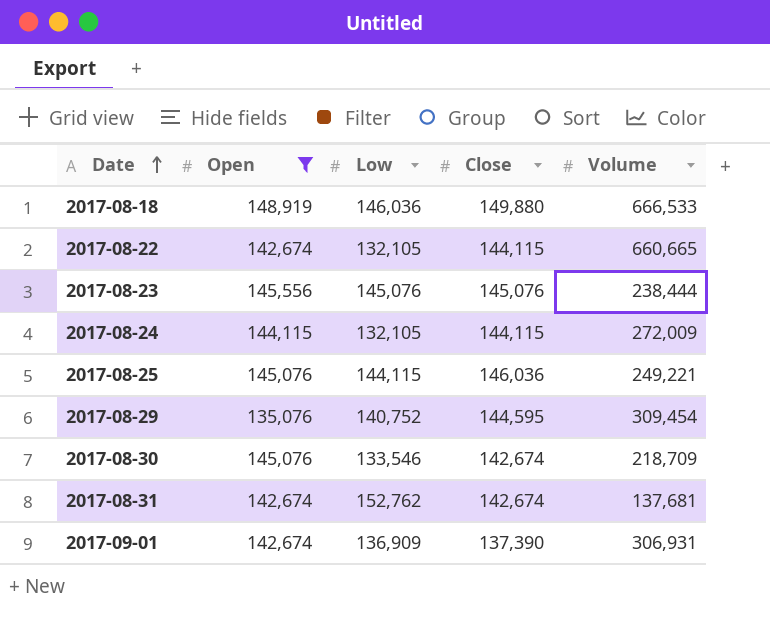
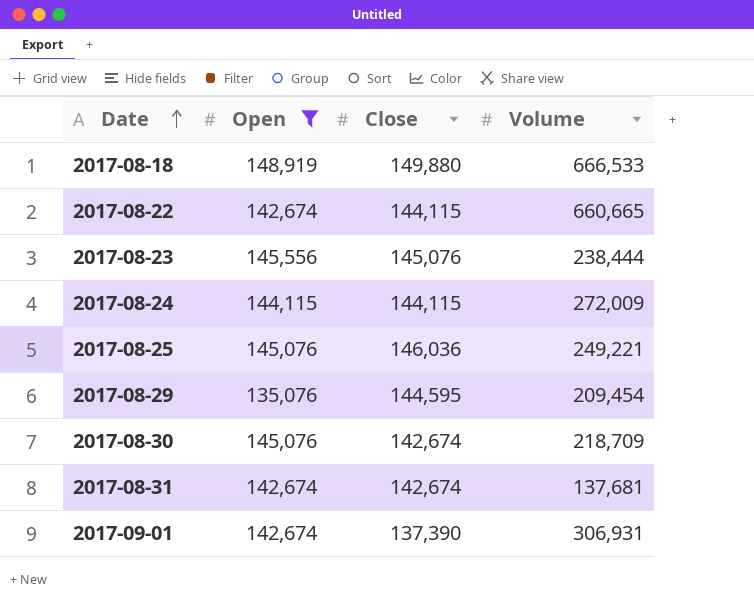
column Low | position: 3 -> none
2017-08-29 | Volume: 309,454 -> 209,454

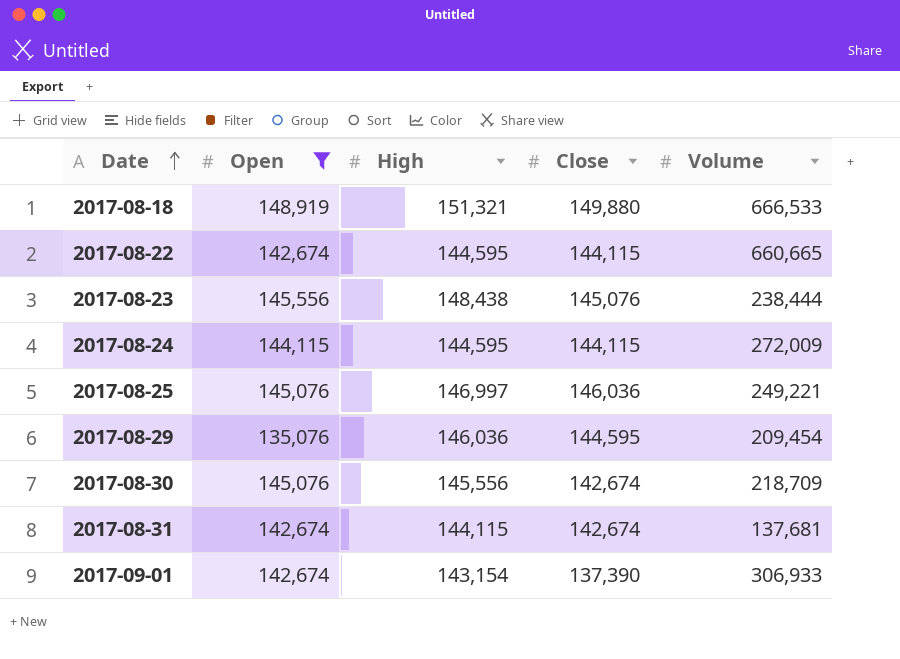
column High | position: none -> 3
2017-09-01 | Volume: 306,931 -> 306,933

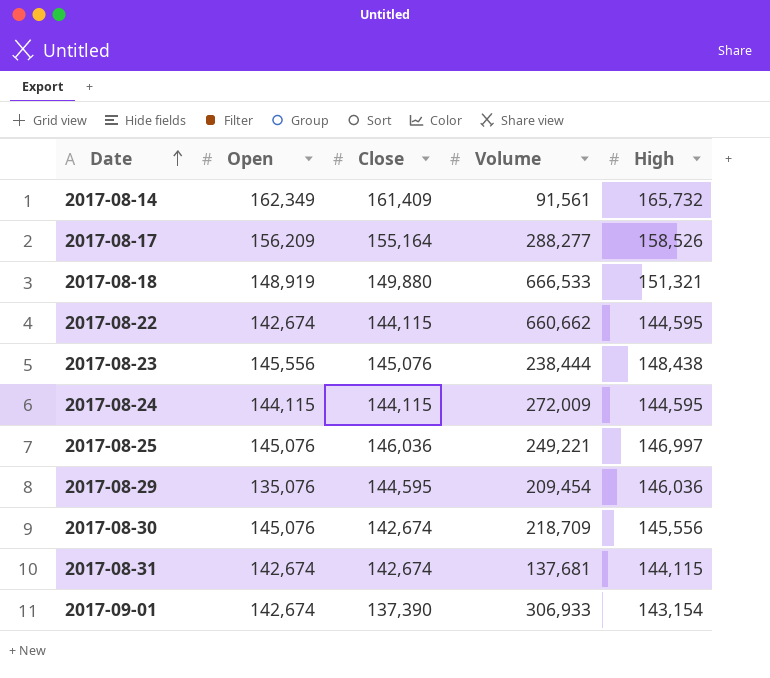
filter: Open <= 148,919 -> none
column High | position: 3 -> 5
2017-08-22 | Volume: 660,665 -> 660,662

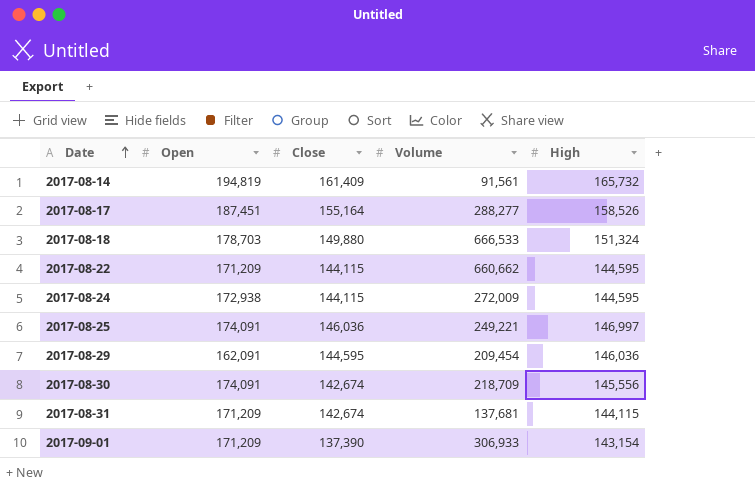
row 2017-08-23: 145,556 | 145,076 | 238,444 | 148,438 -> none
2017-08-14 | Open: 162,349 -> 194,819
2017-08-17 | Open: 156,209 -> 187,451
2017-08-18 | Open: 148,919 -> 178,703
2017-08-18 | High: 151,321 -> 151,324
2017-08-22 | Open: 142,674 -> 171,209
2017-08-24 | Open: 144,115 -> 172,938
2017-08-25 | Open: 145,076 -> 174,091
2017-08-29 | Open: 135,076 -> 162,091
2017-08-30 | Open: 145,076 -> 174,091
2017-08-31 | Open: 142,674 -> 171,209
2017-09-01 | Open: 142,674 -> 171,209

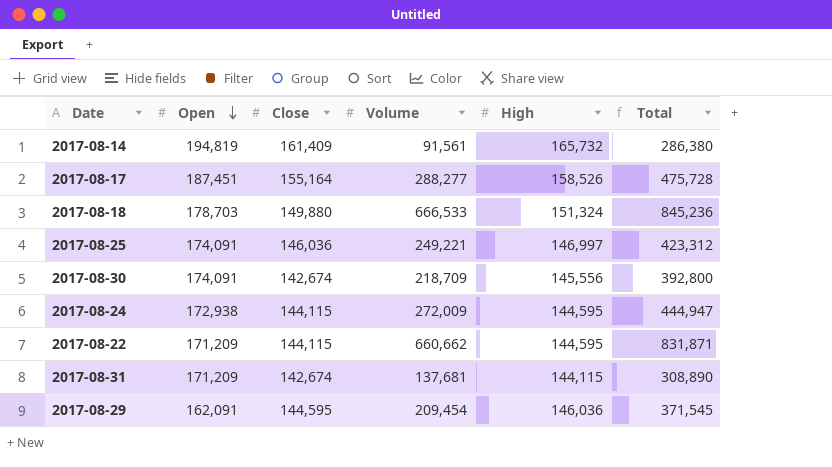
row order: Date ascending -> Open descending
column Total | formula: none -> [Open] + [Volume]
row 2017-09-01: 171,209 | 137,390 | 306,933 | 143,154 -> none

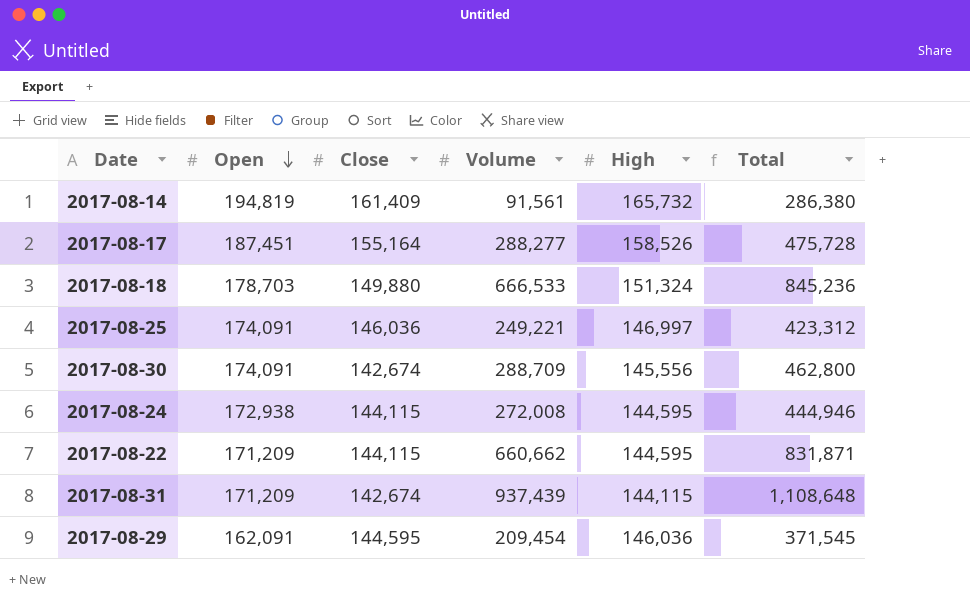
2017-08-30 | Volume: 218,709 -> 288,709
2017-08-30 | Total: 392,800 -> 462,800
2017-08-24 | Volume: 272,009 -> 272,008
2017-08-24 | Total: 444,947 -> 444,946
2017-08-31 | Volume: 137,681 -> 937,439
2017-08-31 | Total: 308,890 -> 1,108,648

